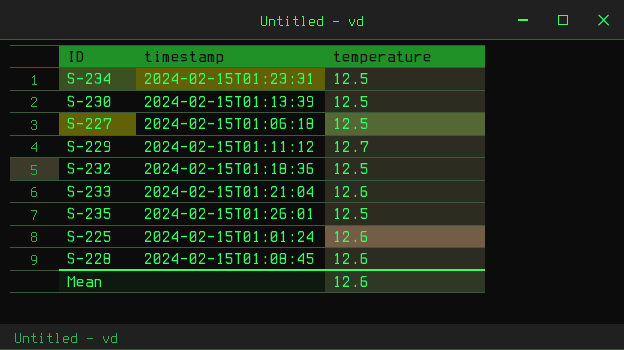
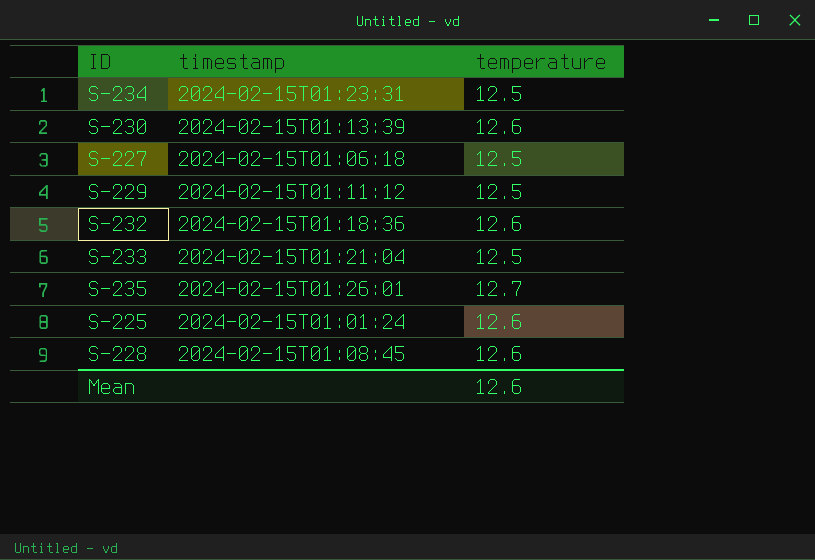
S-230 | temperature: 12.5 -> 12.6
S-229 | temperature: 12.7 -> 12.5
S-232 | temperature: 12.5 -> 12.6
S-233 | temperature: 12.6 -> 12.5
S-235 | temperature: 12.5 -> 12.7

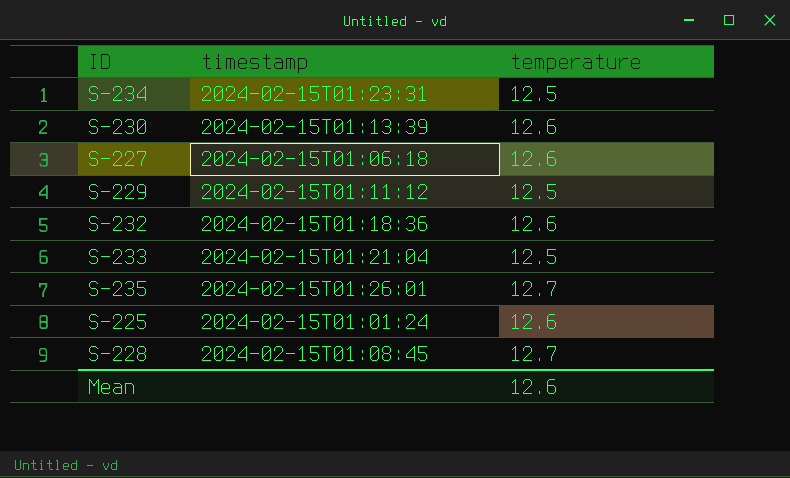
S-227 | temperature: 12.5 -> 12.6
S-228 | temperature: 12.6 -> 12.7

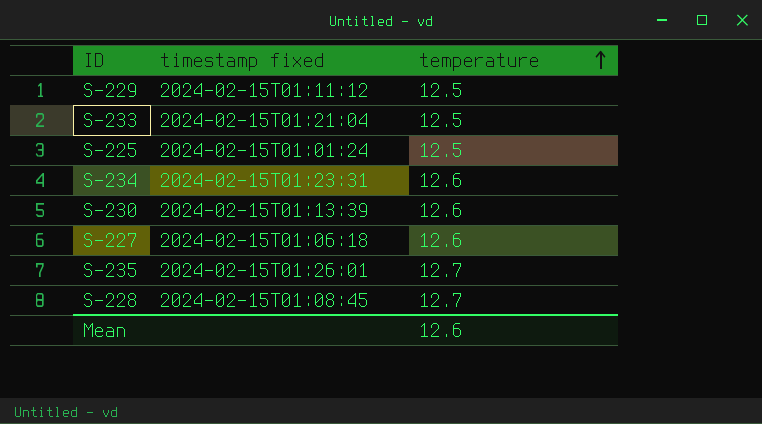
row order: none -> temperature ascending
column name: timestamp -> timestamp fixed
row S-232: 2024-02-15T01:18:36 | 12.6 -> none
S-225 | temperature: 12.6 -> 12.5
S-234 | temperature: 12.5 -> 12.6

